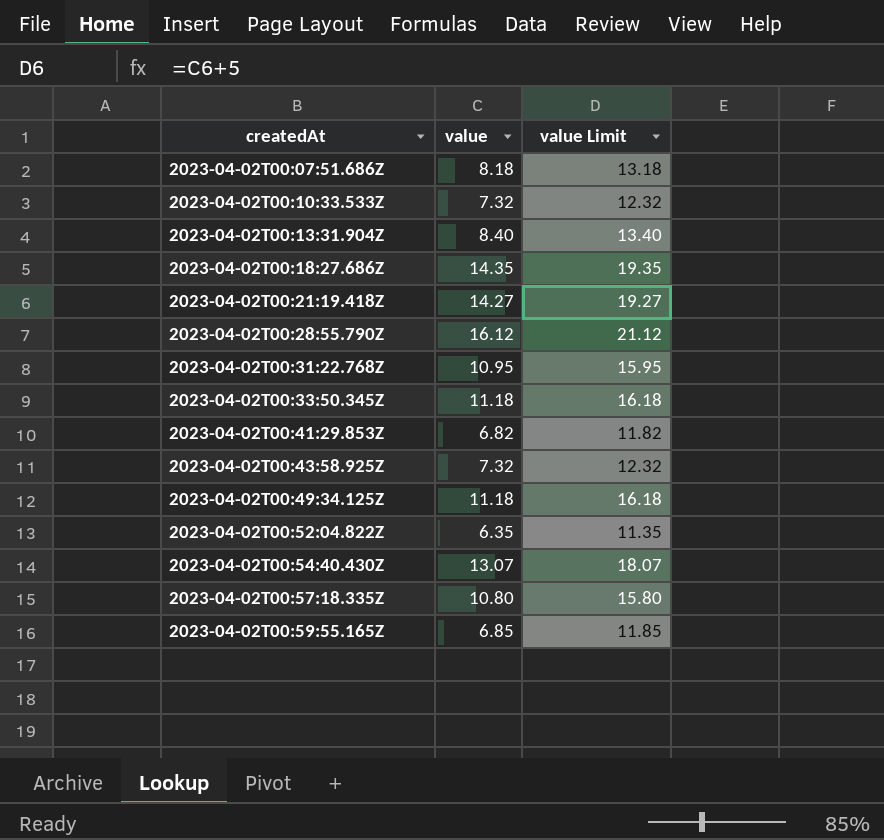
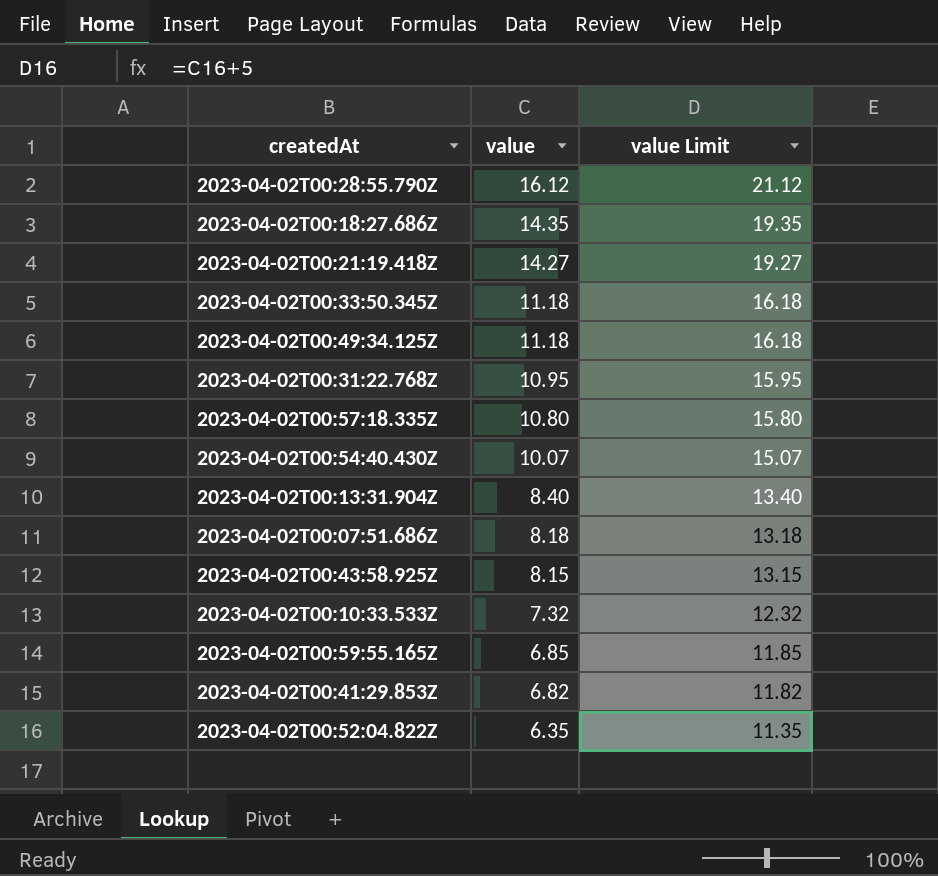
row order: createdAt ascending -> value descending
2023-04-02T00:54:40.430Z | value: 13.07 -> 10.07
2023-04-02T00:54:40.430Z | value Limit: 18.07 -> 15.07
2023-04-02T00:43:58.925Z | value: 7.32 -> 8.15
2023-04-02T00:43:58.925Z | value Limit: 12.32 -> 13.15

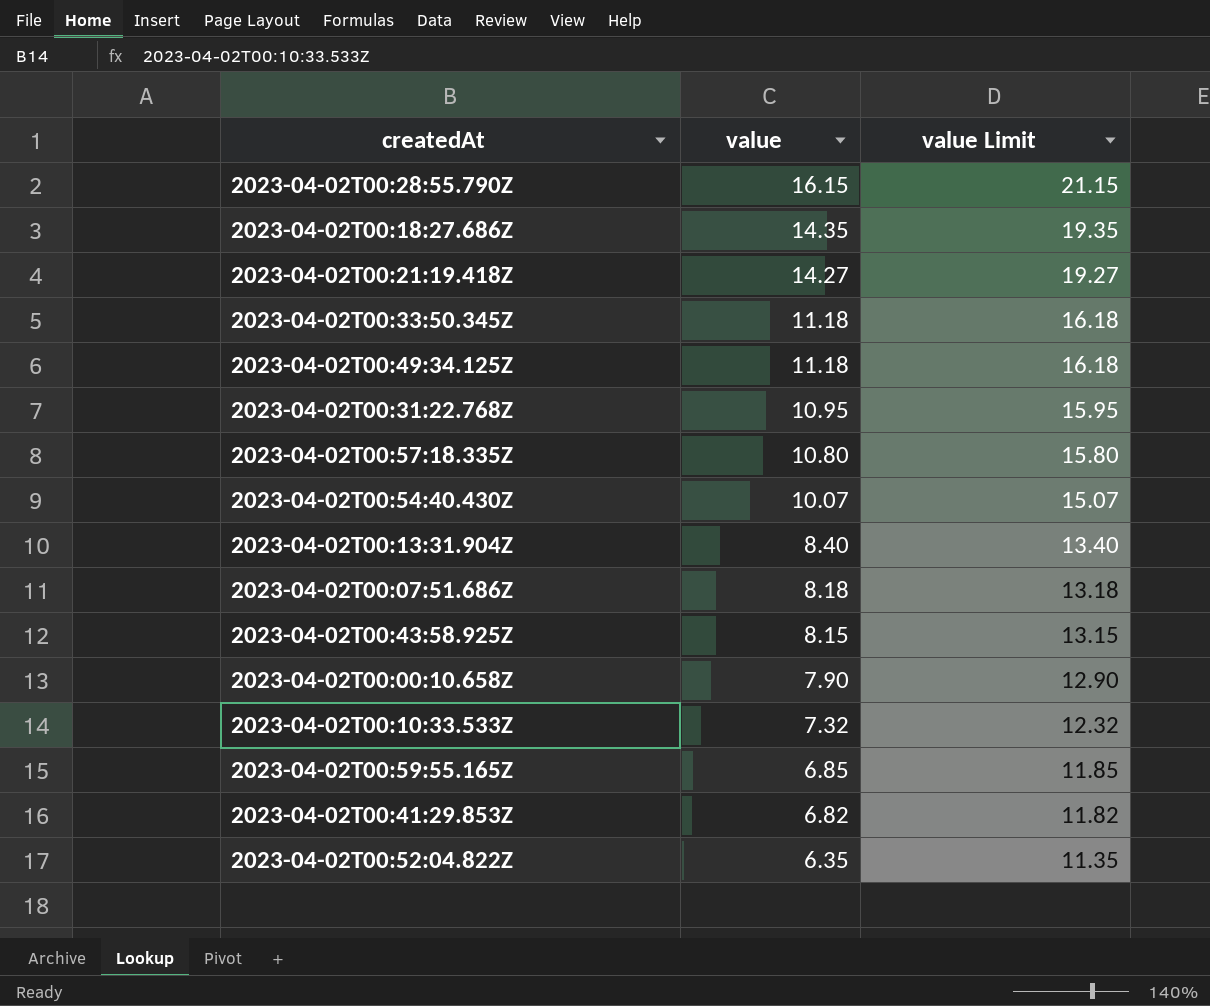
2023-04-02T00:28:55.790Z | value: 16.12 -> 16.15
2023-04-02T00:28:55.790Z | value Limit: 21.12 -> 21.15
row 2023-04-02T00:00:10.658Z: none -> 7.90 | 12.90

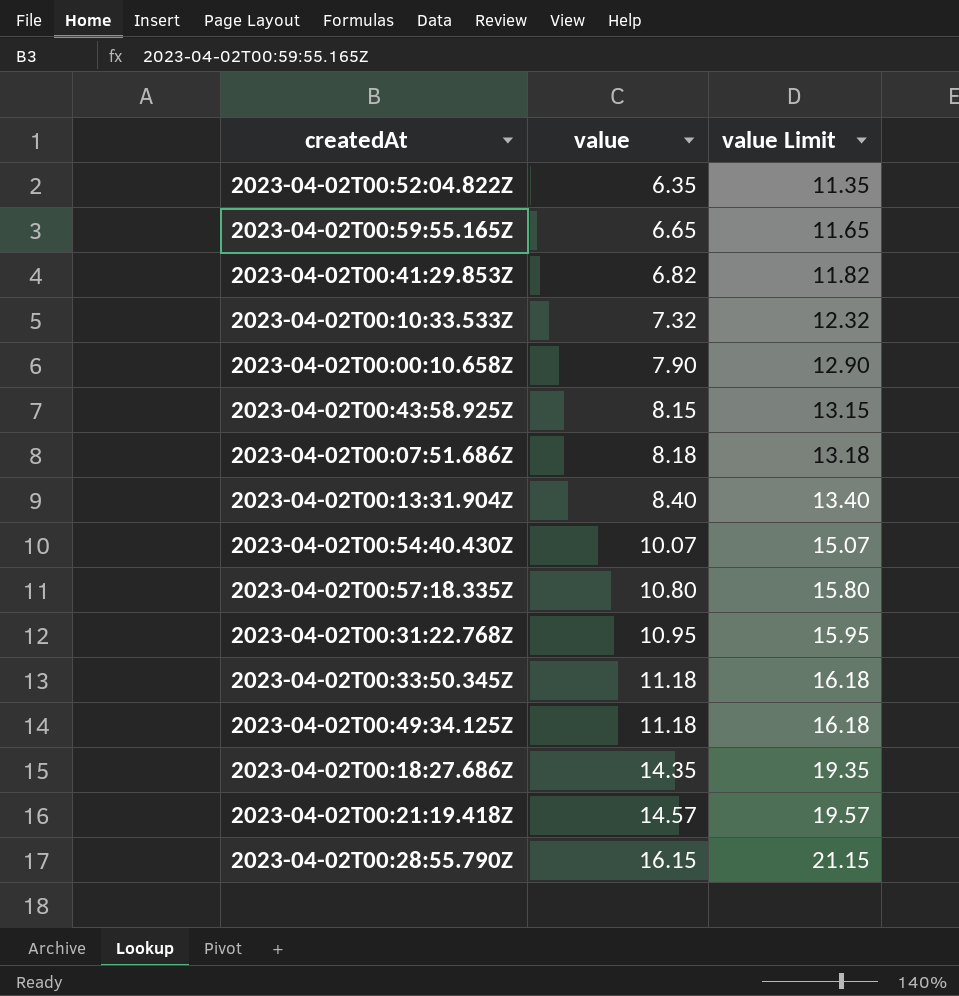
row order: value descending -> value ascending
2023-04-02T00:59:55.165Z | value: 6.85 -> 6.65
2023-04-02T00:59:55.165Z | value Limit: 11.85 -> 11.65
2023-04-02T00:21:19.418Z | value: 14.27 -> 14.57
2023-04-02T00:21:19.418Z | value Limit: 19.27 -> 19.57

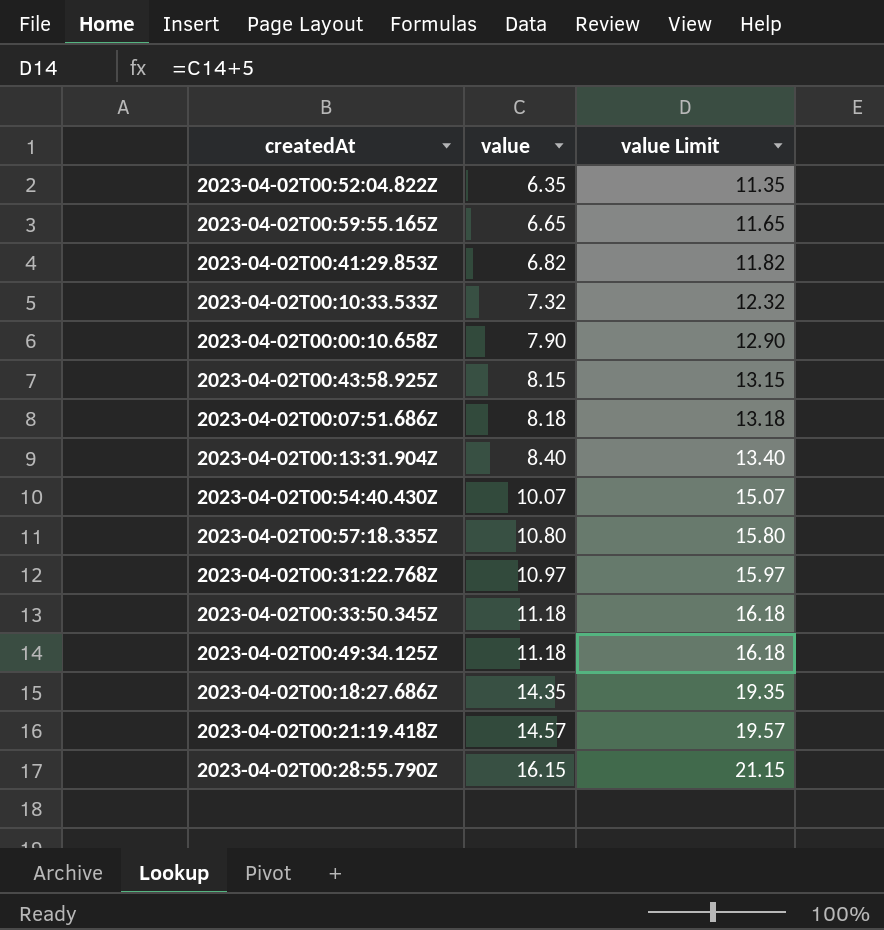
2023-04-02T00:31:22.768Z | value: 10.95 -> 10.97
2023-04-02T00:31:22.768Z | value Limit: 15.95 -> 15.97

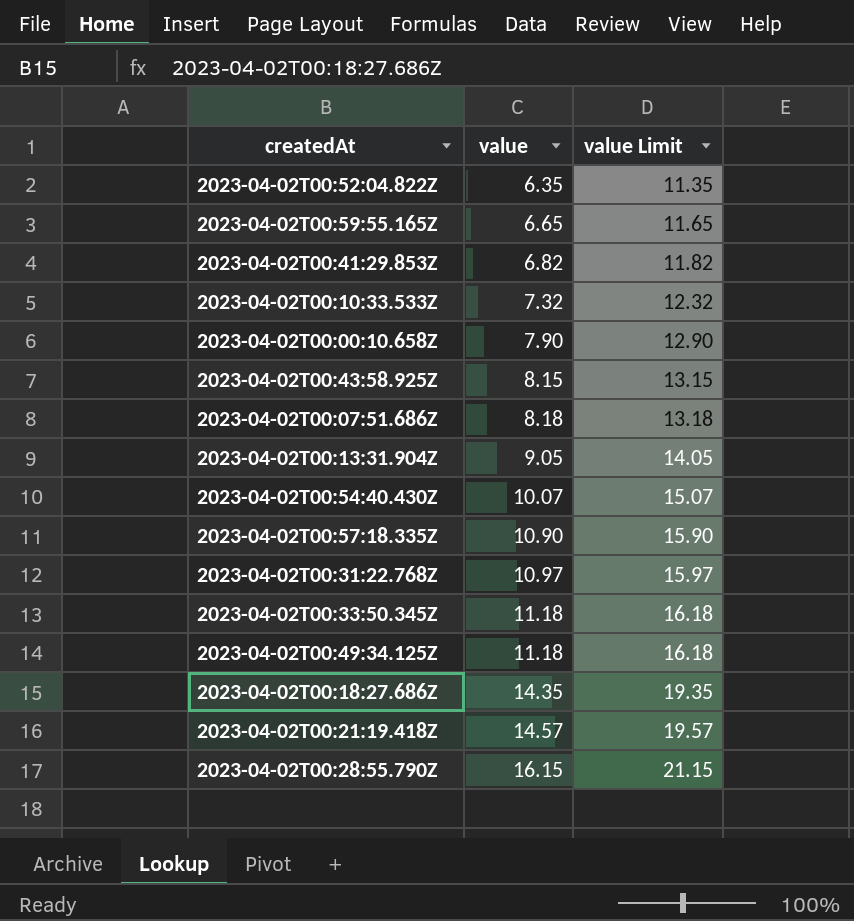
2023-04-02T00:13:31.904Z | value: 8.40 -> 9.05
2023-04-02T00:13:31.904Z | value Limit: 13.40 -> 14.05
2023-04-02T00:57:18.335Z | value: 10.80 -> 10.90
2023-04-02T00:57:18.335Z | value Limit: 15.80 -> 15.90

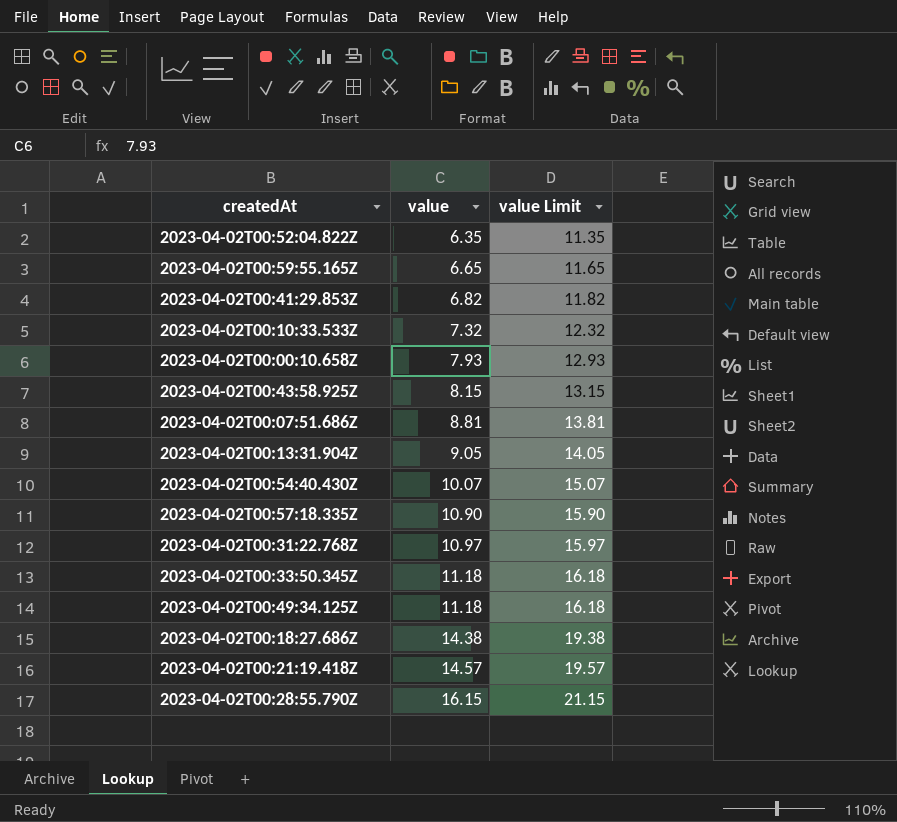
2023-04-02T00:00:10.658Z | value: 7.90 -> 7.93
2023-04-02T00:00:10.658Z | value Limit: 12.90 -> 12.93
2023-04-02T00:07:51.686Z | value: 8.18 -> 8.81
2023-04-02T00:07:51.686Z | value Limit: 13.18 -> 13.81
2023-04-02T00:18:27.686Z | value: 14.35 -> 14.38
2023-04-02T00:18:27.686Z | value Limit: 19.35 -> 19.38

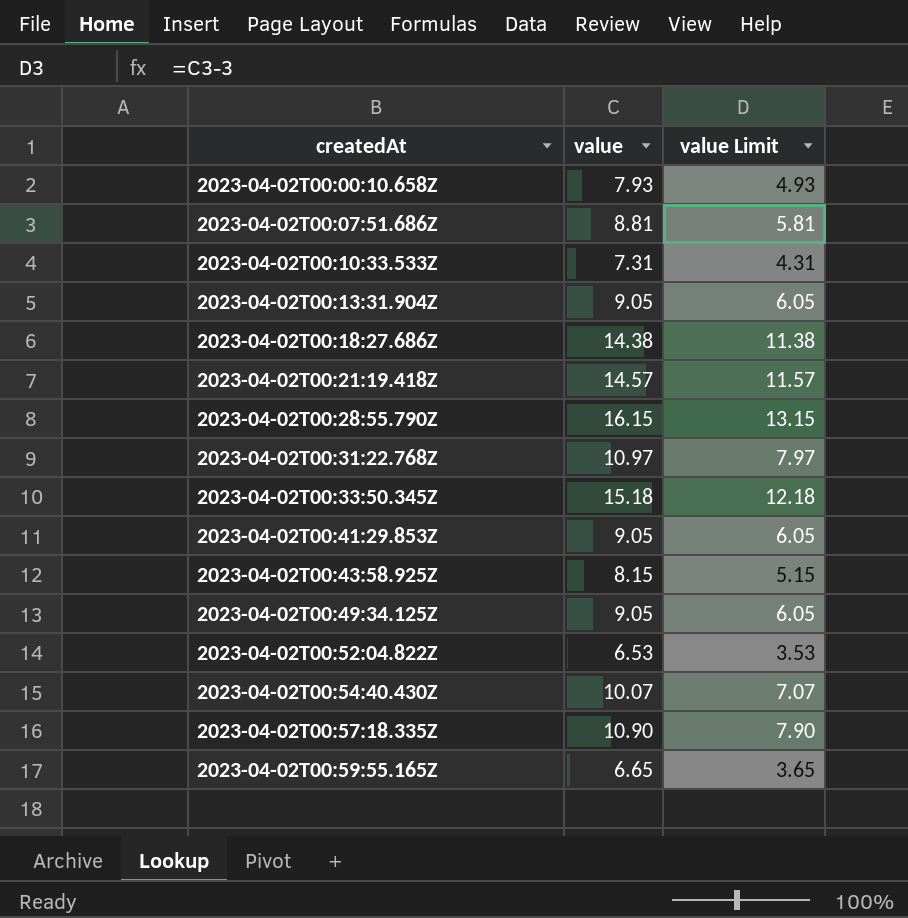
row order: value ascending -> createdAt ascending
column value Limit | formula: [value] + 5 -> [value] - 3
2023-04-02T00:10:33.533Z | value: 7.32 -> 7.31
2023-04-02T00:33:50.345Z | value: 11.18 -> 15.18
2023-04-02T00:41:29.853Z | value: 6.82 -> 9.05
2023-04-02T00:49:34.125Z | value: 11.18 -> 9.05
2023-04-02T00:52:04.822Z | value: 6.35 -> 6.53

